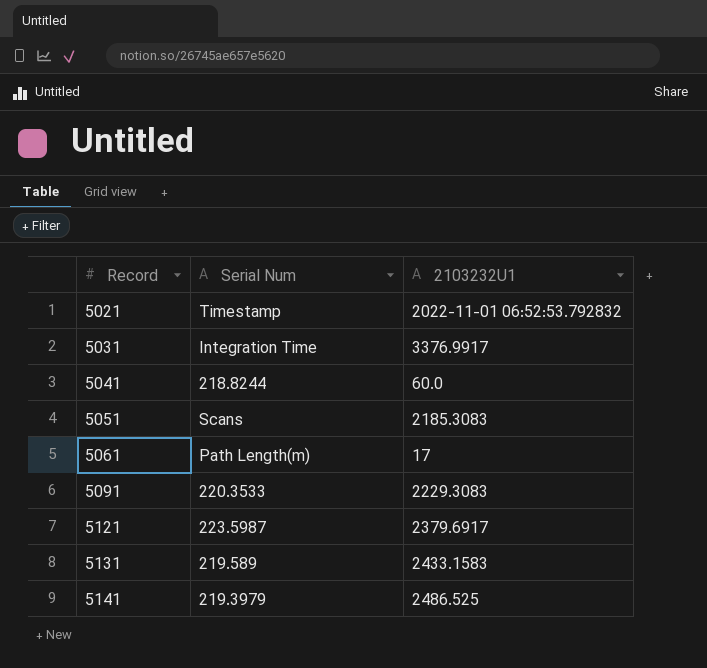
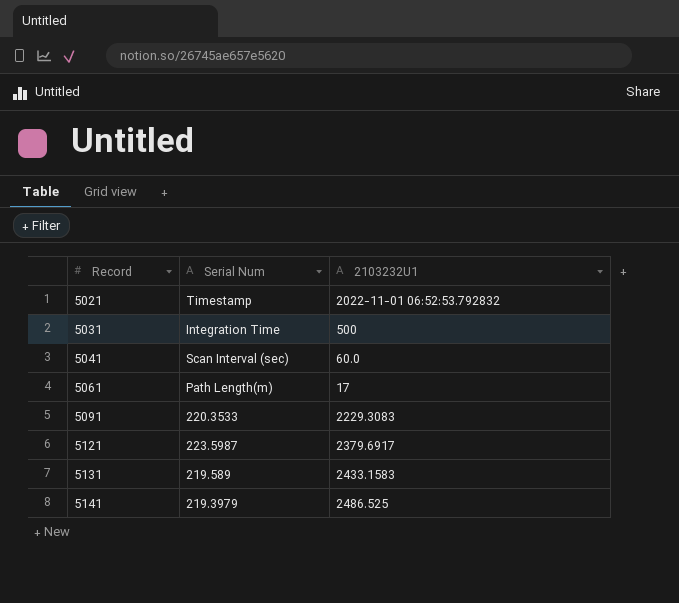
row 5051: Scans | 2185.3083 -> none
5031 | 2103232U1: 3376.9917 -> 500
5041 | Serial Num: 218.8244 -> Scan Interval (sec)

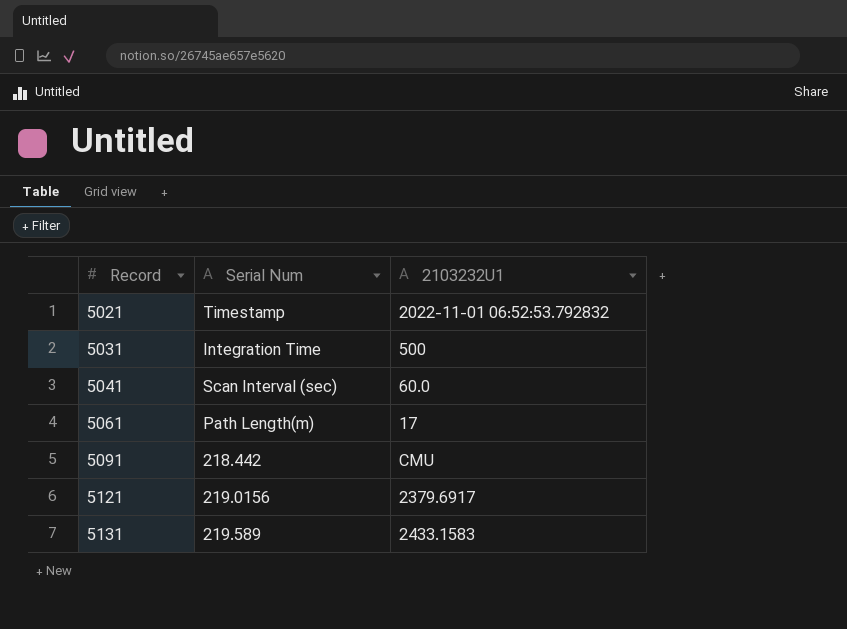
row 5141: 219.3979 | 2486.525 -> none
5091 | Serial Num: 220.3533 -> 218.442
5091 | 2103232U1: 2229.3083 -> CMU
5121 | Serial Num: 223.5987 -> 219.0156

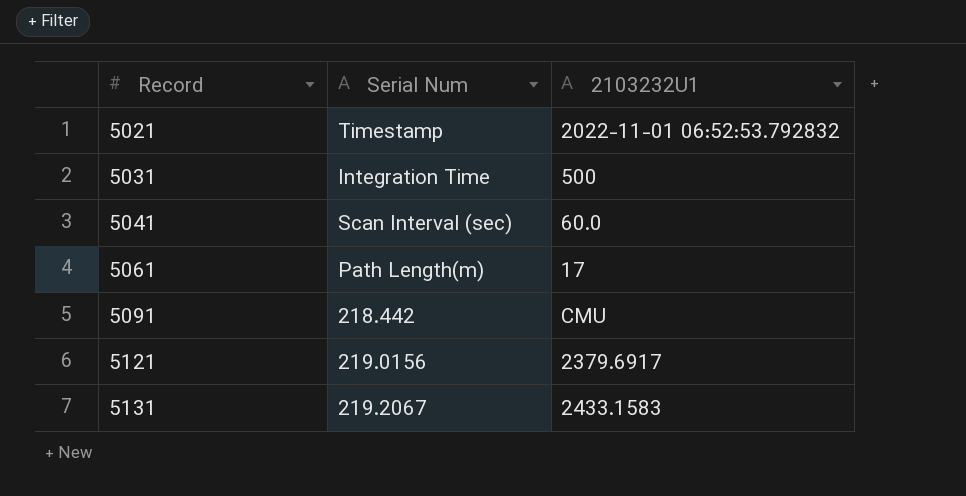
5131 | Serial Num: 219.589 -> 219.2067

